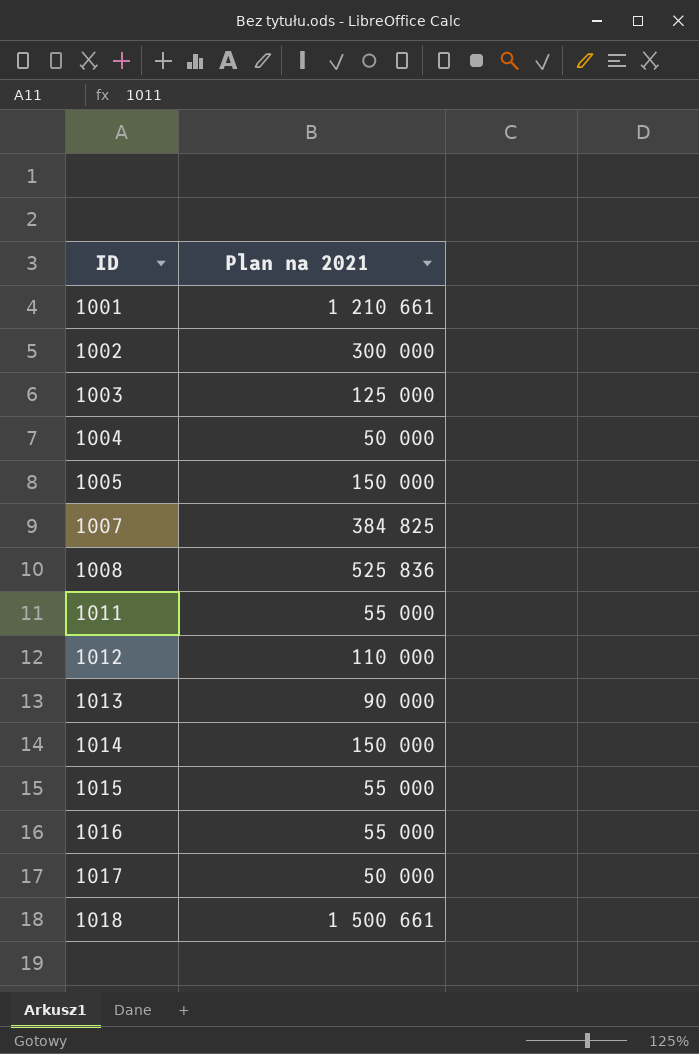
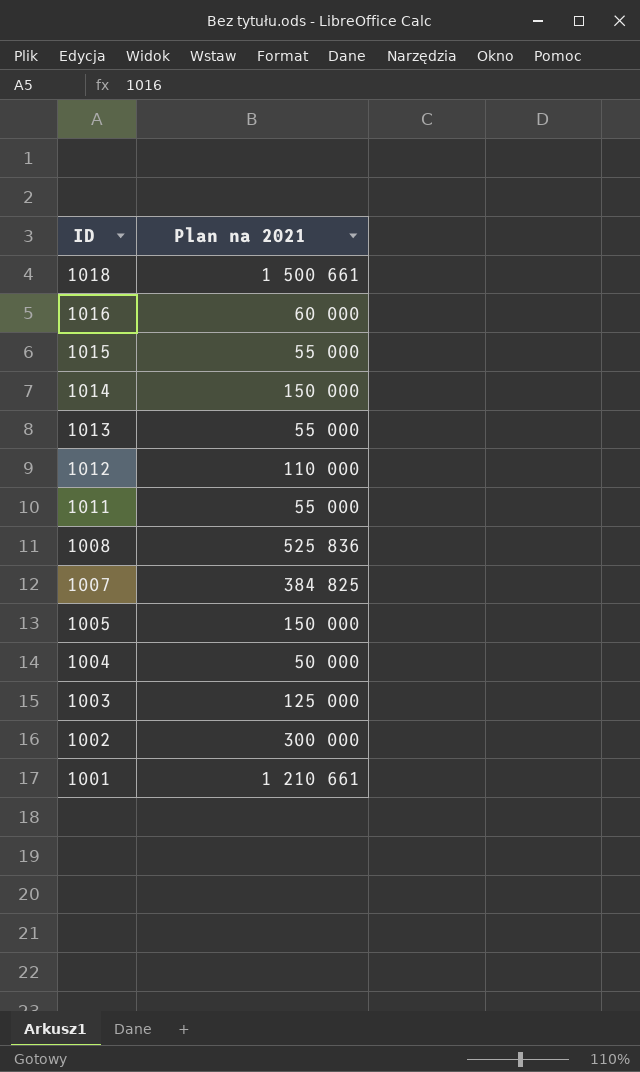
row order: ID ascending -> ID descending
row 1017: 50 000 -> none
1016 | Plan na 2021: 55 000 -> 60 000
1013 | Plan na 2021: 90 000 -> 55 000

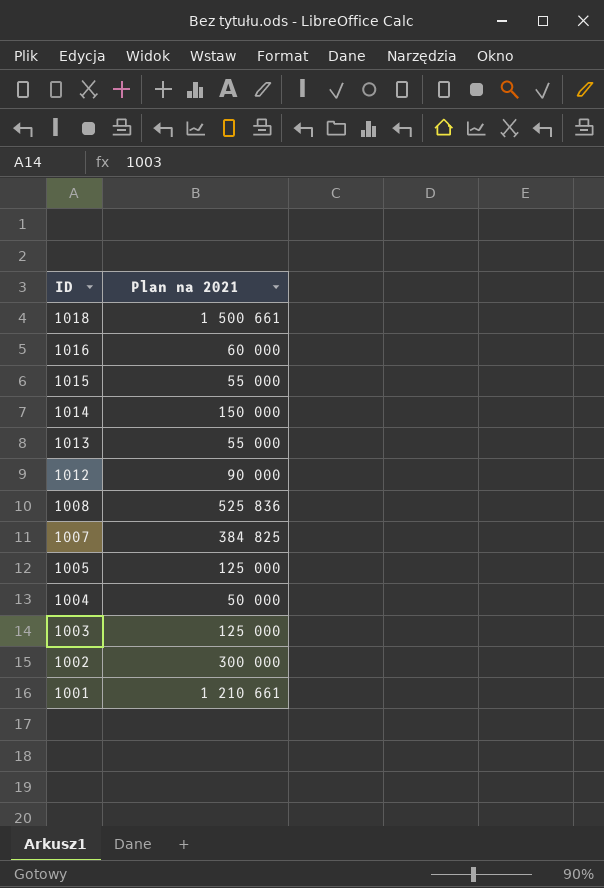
row 1011: 55 000 -> none
1012 | Plan na 2021: 110 000 -> 90 000
1005 | Plan na 2021: 150 000 -> 125 000

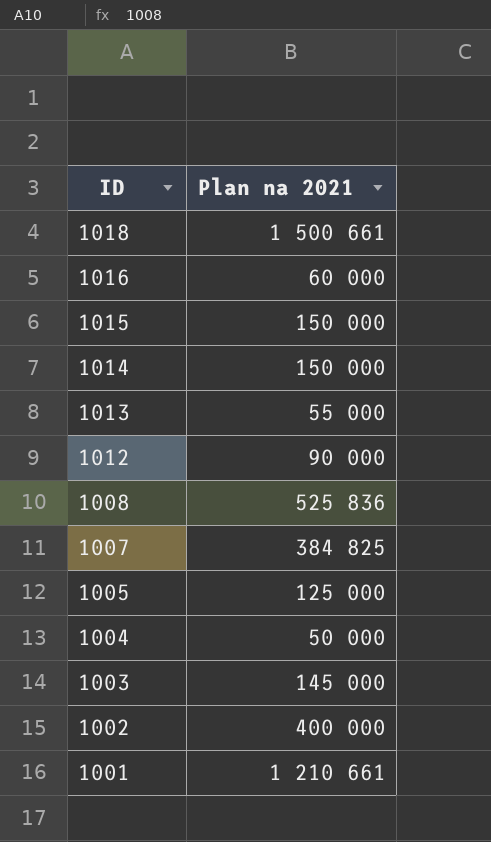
1015 | Plan na 2021: 55 000 -> 150 000
1003 | Plan na 2021: 125 000 -> 145 000
1002 | Plan na 2021: 300 000 -> 400 000

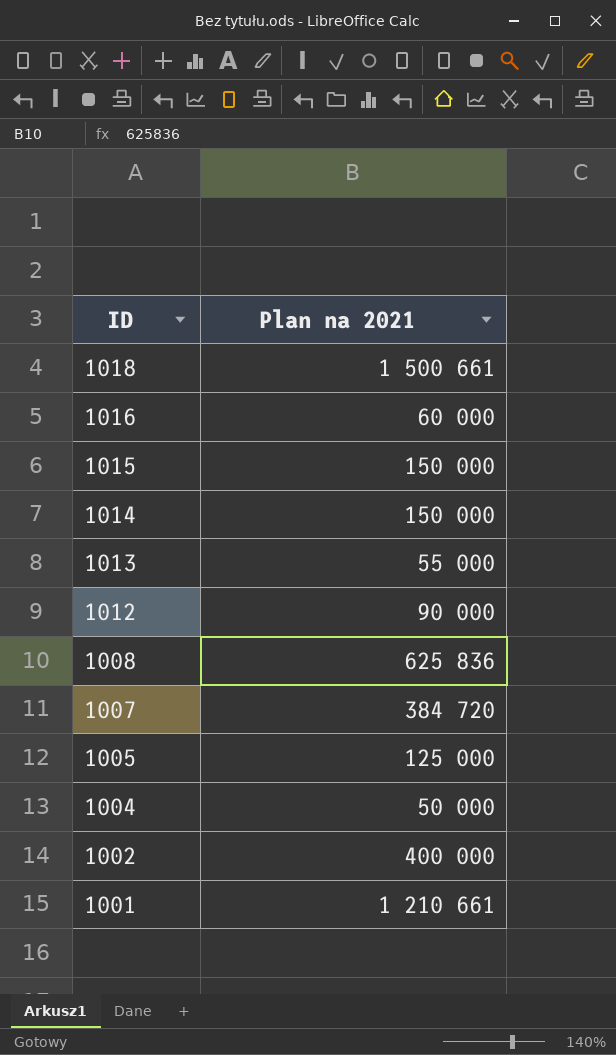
row 1003: 145 000 -> none
1008 | Plan na 2021: 525 836 -> 625 836
1007 | Plan na 2021: 384 825 -> 384 720

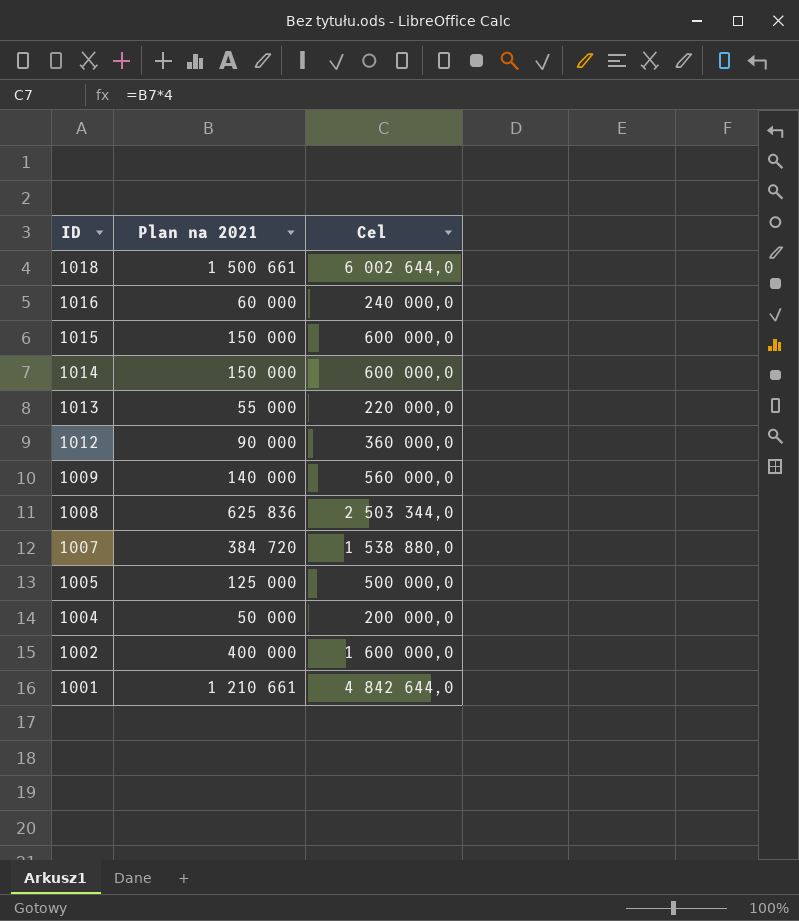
column Cel | formula: none -> [Plan na 2021] * 4
row 1009: none -> 140 000 | 560 000,0

